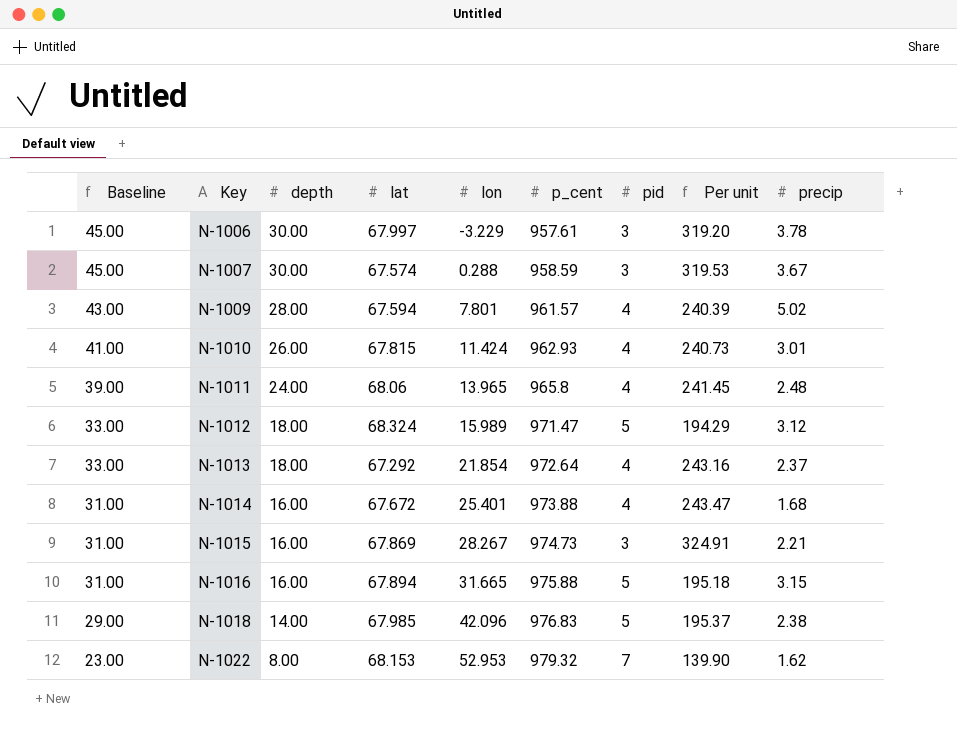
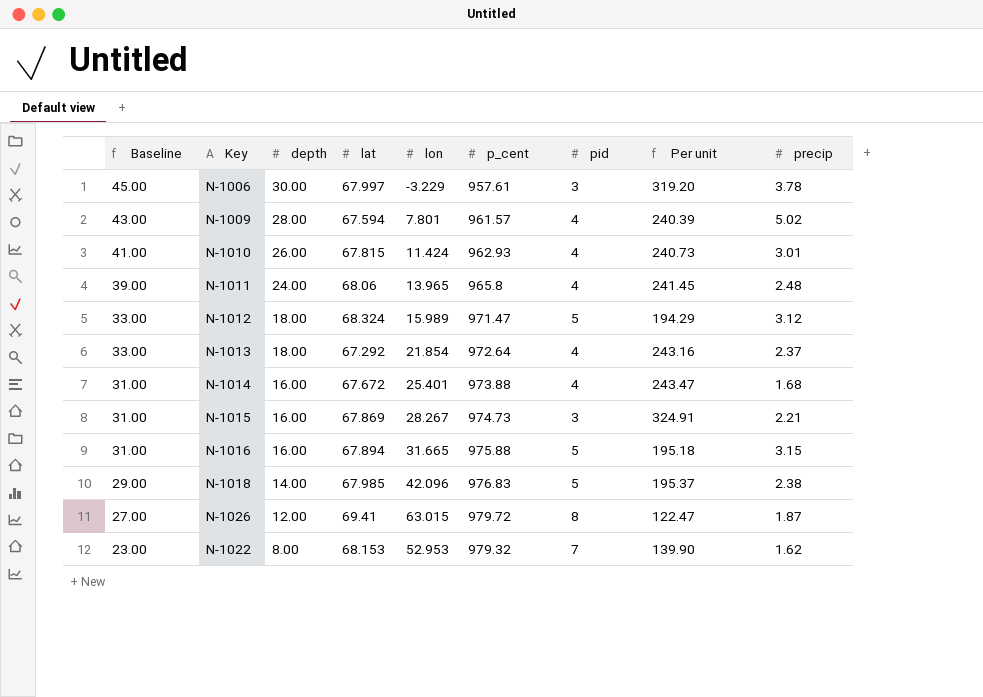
row N-1007: 45.00 | 30.00 | 67.574 | 0.288 | 958.59 | 3 | 319.53 | 3.67 -> none
row N-1026: none -> 27.00 | 12.00 | 69.41 | 63.015 | 979.72 | 8 | 122.47 | 1.87

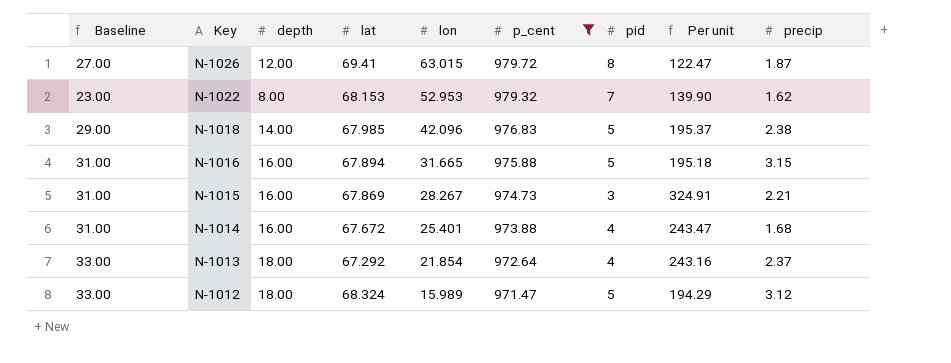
filter: none -> p_cent >= 971.47
row order: Baseline descending -> Key descending

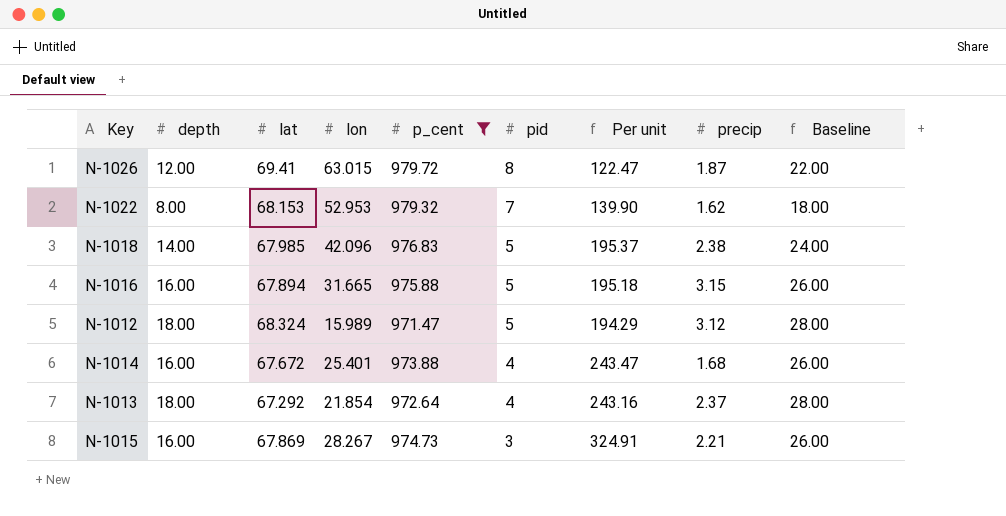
row order: Key descending -> pid descending
column Baseline | formula: [depth] + 15 -> [depth] + 10
column Baseline | position: 1 -> 9

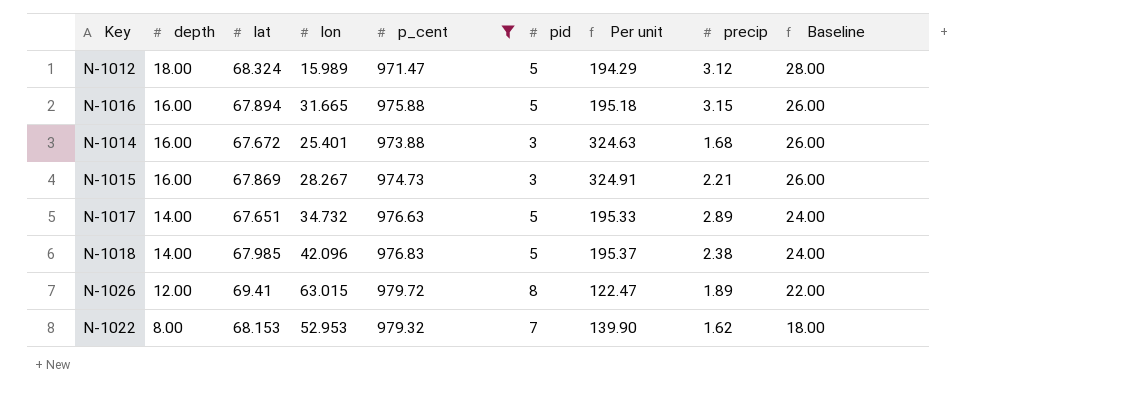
row order: pid descending -> depth descending
row N-1013: 18.00 | 67.292 | 21.854 | 972.64 | 4 | 243.16 | 2.37 | 28.00 -> none
N-1014 | pid: 4 -> 3
N-1014 | Per unit: 243.47 -> 324.63
row N-1017: none -> 14.00 | 67.651 | 34.732 | 976.63 | 5 | 195.33 | 2.89 | 24.00
N-1026 | precip: 1.87 -> 1.89

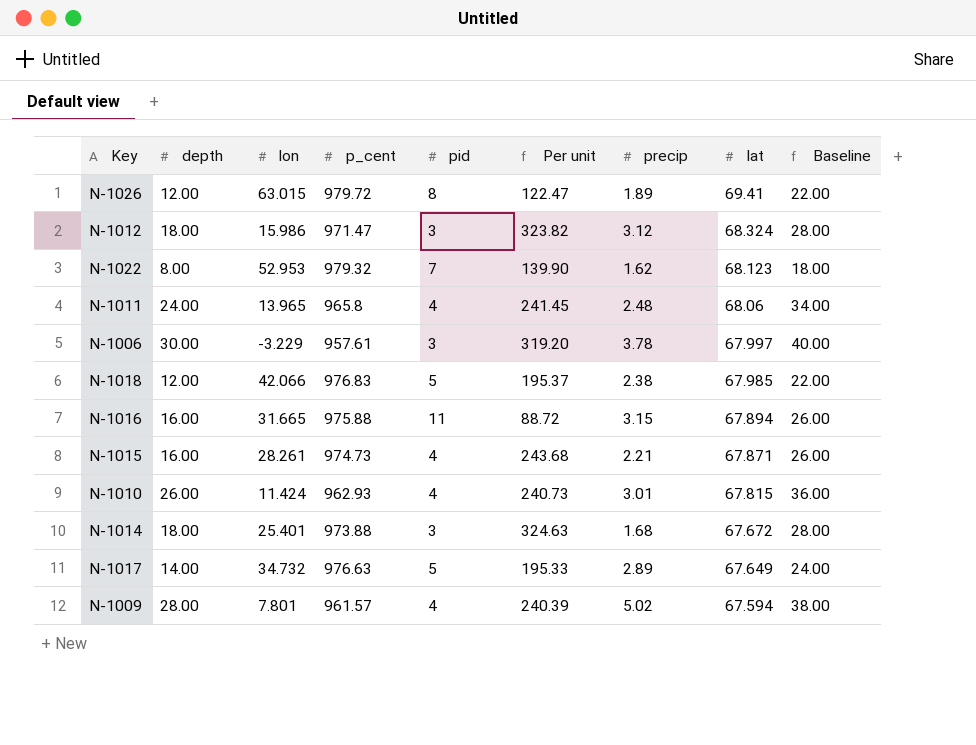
filter: p_cent >= 971.47 -> none
row order: depth descending -> lat descending
column lat | position: 3 -> 8
N-1012 | lon: 15.989 -> 15.986
N-1012 | pid: 5 -> 3
N-1012 | Per unit: 194.29 -> 323.82
N-1022 | lat: 68.153 -> 68.123
N-1018 | depth: 14.00 -> 12.00
N-1018 | lon: 42.096 -> 42.066
N-1018 | Baseline: 24.00 -> 22.00
N-1016 | pid: 5 -> 11
N-1016 | Per unit: 195.18 -> 88.72
N-1015 | lon: 28.267 -> 28.261
N-1015 | pid: 3 -> 4
N-1015 | Per unit: 324.91 -> 243.68
N-1015 | lat: 67.869 -> 67.871
N-1014 | depth: 16.00 -> 18.00
N-1014 | Baseline: 26.00 -> 28.00
N-1017 | lat: 67.651 -> 67.649

